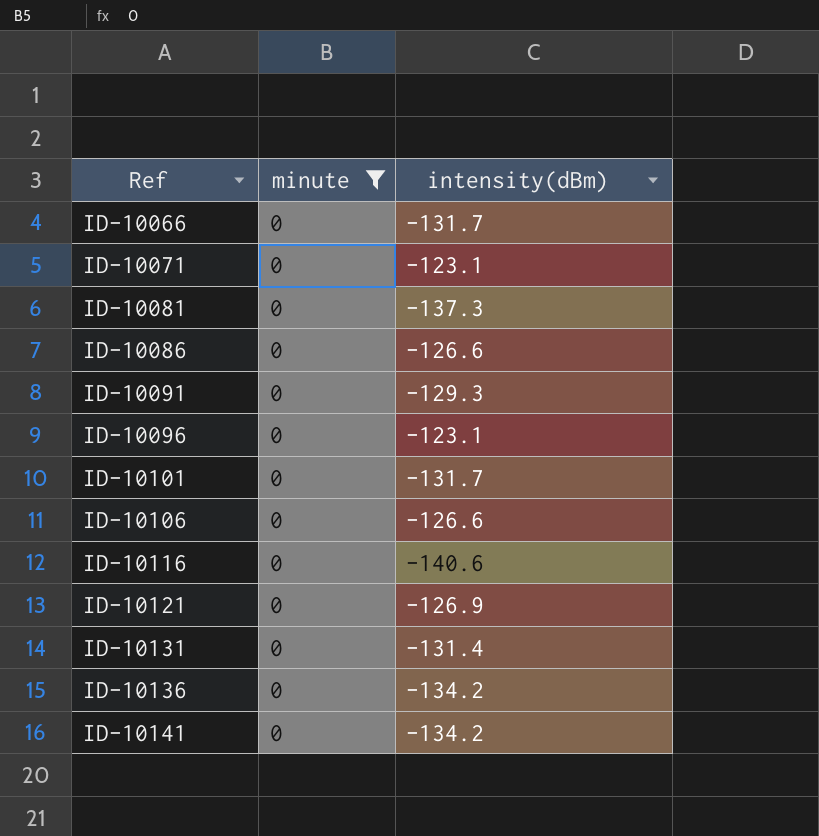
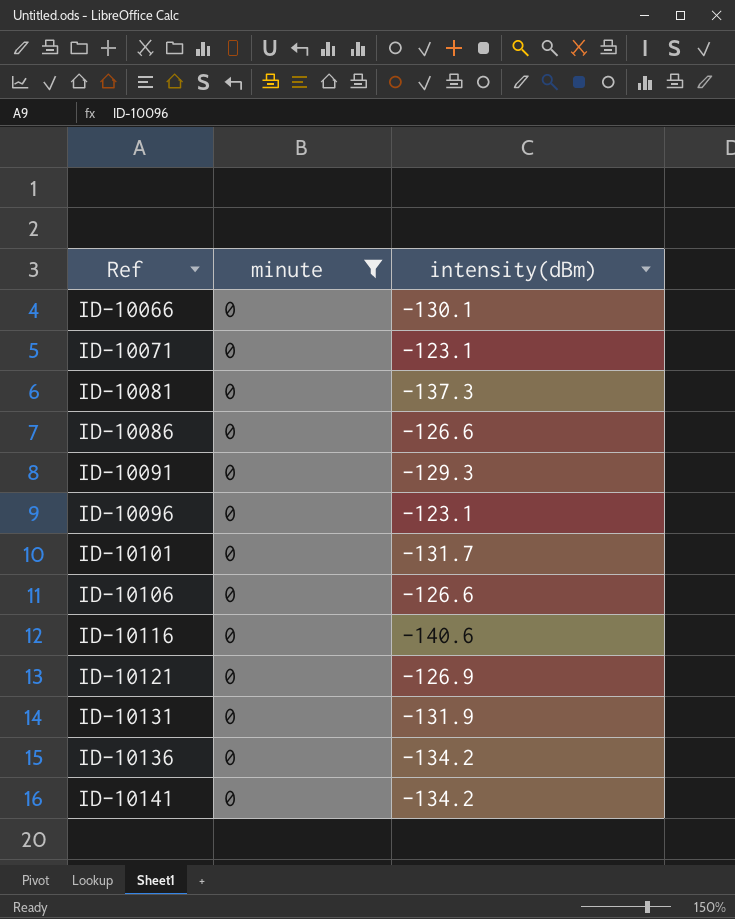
ID-10066 | intensity(dBm): -131.7 -> -130.1
ID-10131 | intensity(dBm): -131.4 -> -131.9

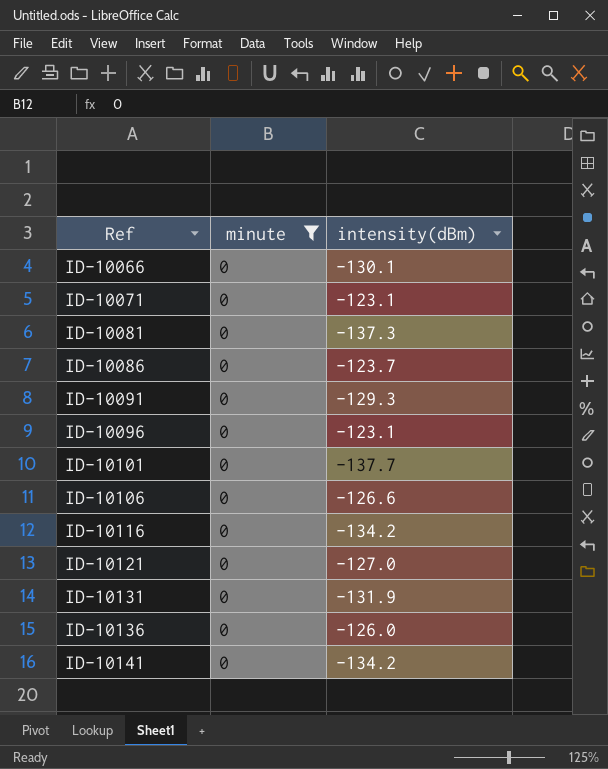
ID-10086 | intensity(dBm): -126.6 -> -123.7
ID-10101 | intensity(dBm): -131.7 -> -137.7
ID-10116 | intensity(dBm): -140.6 -> -134.2
ID-10121 | intensity(dBm): -126.9 -> -127.0
ID-10136 | intensity(dBm): -134.2 -> -126.0

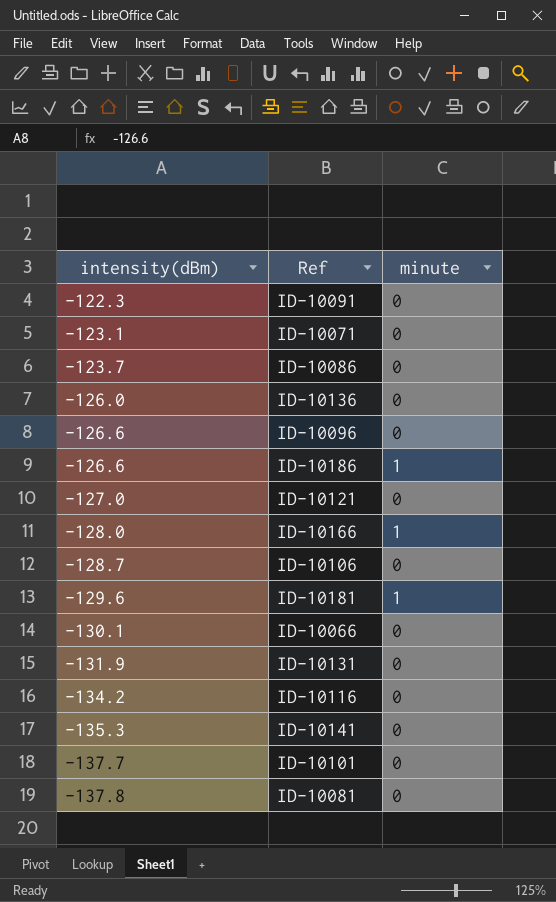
filter: minute = 0 -> none
row order: Ref ascending -> intensity(dBm) descending
column intensity(dBm) | position: 3 -> 1
ID-10091 | intensity(dBm): -129.3 -> -122.3
ID-10096 | intensity(dBm): -123.1 -> -126.6
ID-10106 | intensity(dBm): -126.6 -> -128.7
ID-10141 | intensity(dBm): -134.2 -> -135.3
ID-10081 | intensity(dBm): -137.3 -> -137.8

